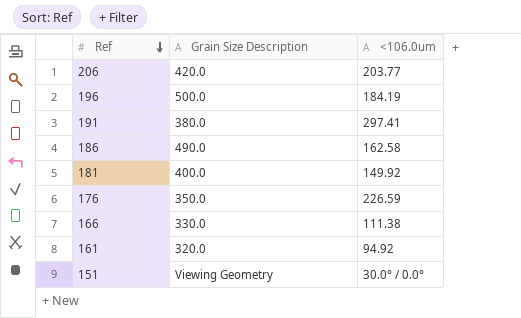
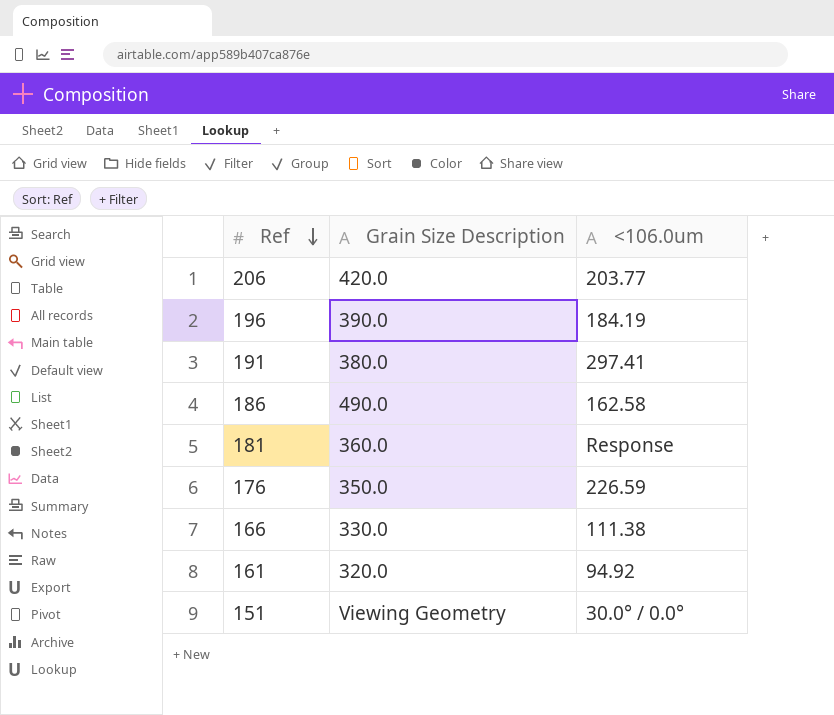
196 | Grain Size Description: 500.0 -> 390.0
181 | Grain Size Description: 400.0 -> 360.0
181 | <106.0um: 149.92 -> Response

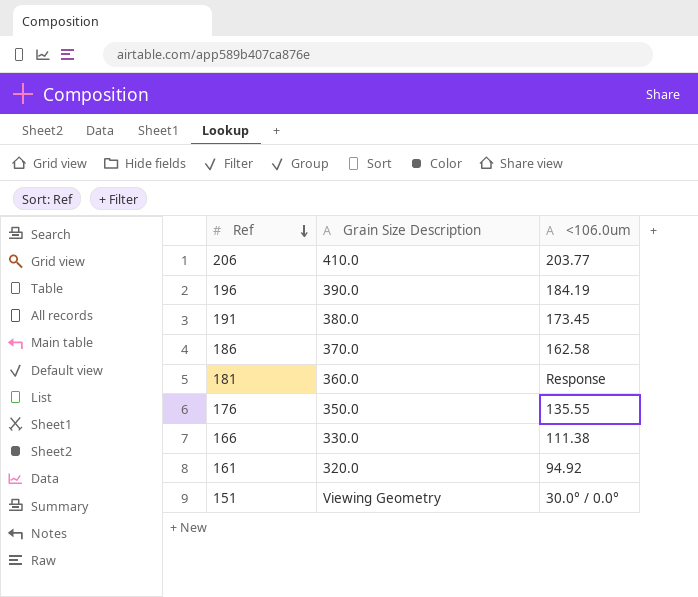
206 | Grain Size Description: 420.0 -> 410.0
191 | <106.0um: 297.41 -> 173.45
186 | Grain Size Description: 490.0 -> 370.0
176 | <106.0um: 226.59 -> 135.55

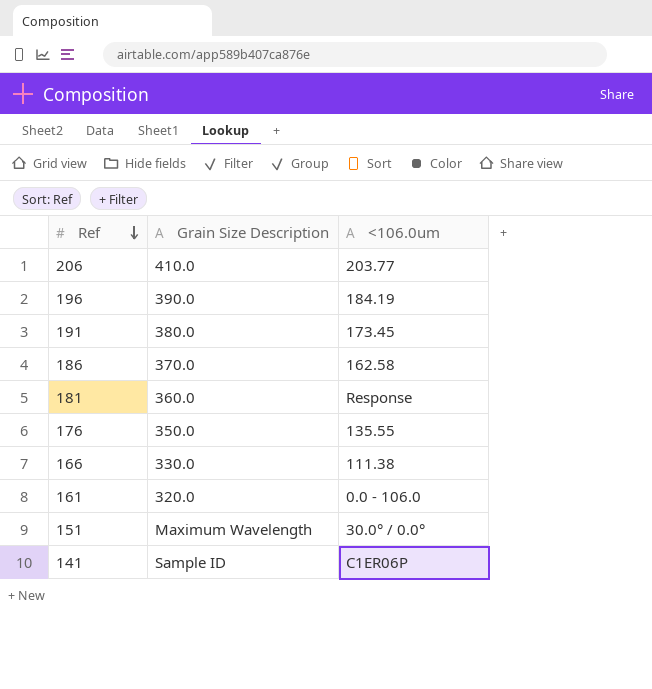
161 | <106.0um: 94.92 -> 0.0 - 106.0
151 | Grain Size Description: Viewing Geometry -> Maximum Wavelength
row 141: none -> Sample ID | C1ER06P

